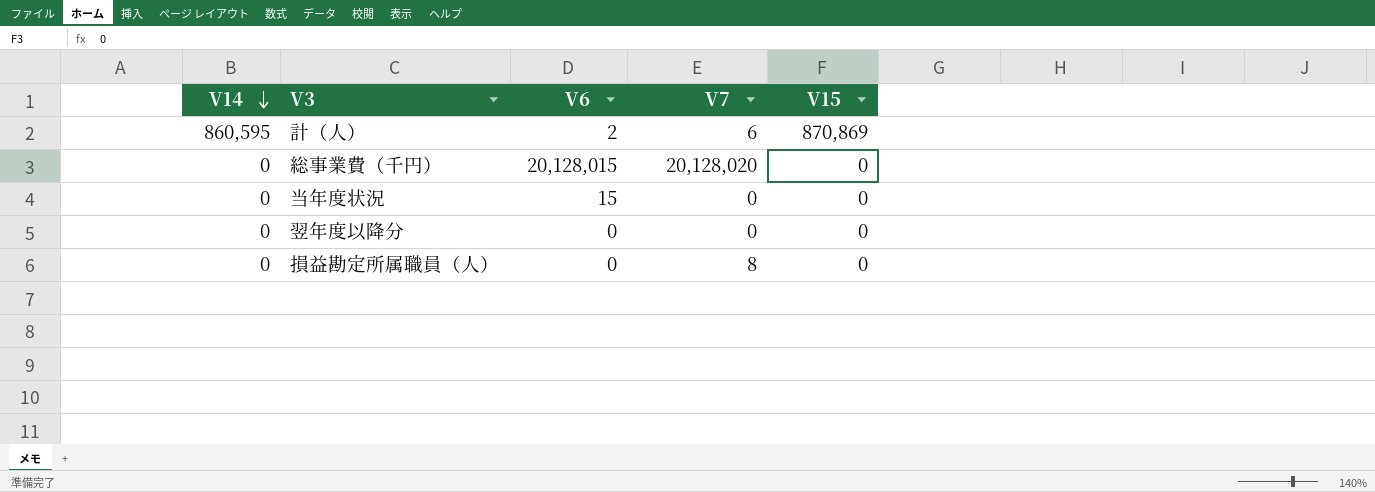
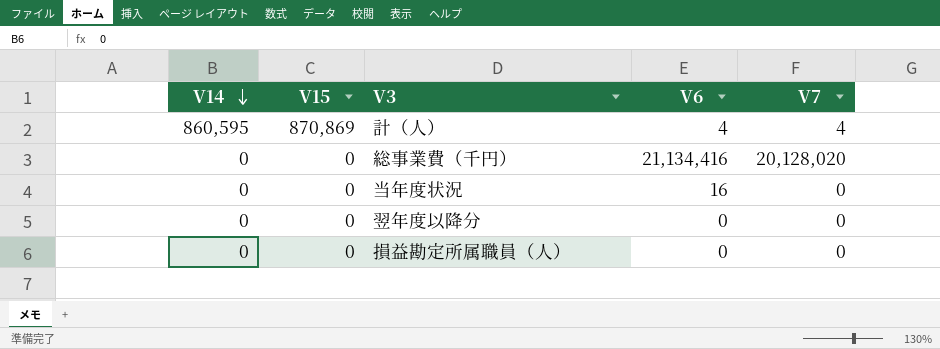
column V15 | position: 5 -> 2
計（人） | V6: 2 -> 4
計（人） | V7: 6 -> 4
総事業費（千円） | V6: 20,128,015 -> 21,134,416
当年度状況 | V6: 15 -> 16
損益勘定所属職員（人） | V7: 8 -> 0

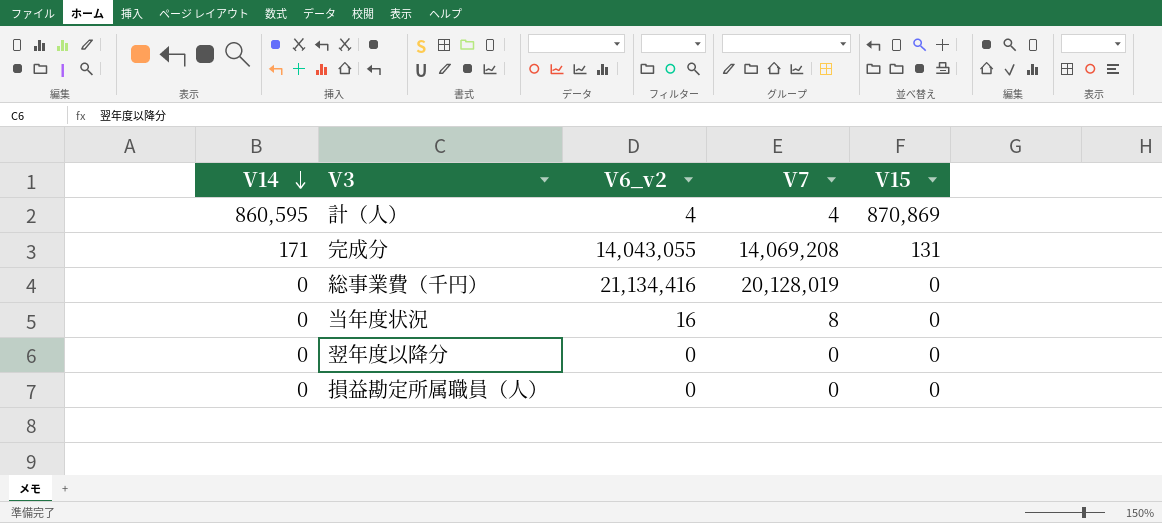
column name: V6 -> V6_v2
column V15 | position: 2 -> 5
row 完成分: none -> 171 | 14,043,055 | 14,069,208 | 131
総事業費（千円） | V7: 20,128,020 -> 20,128,019
当年度状況 | V7: 0 -> 8

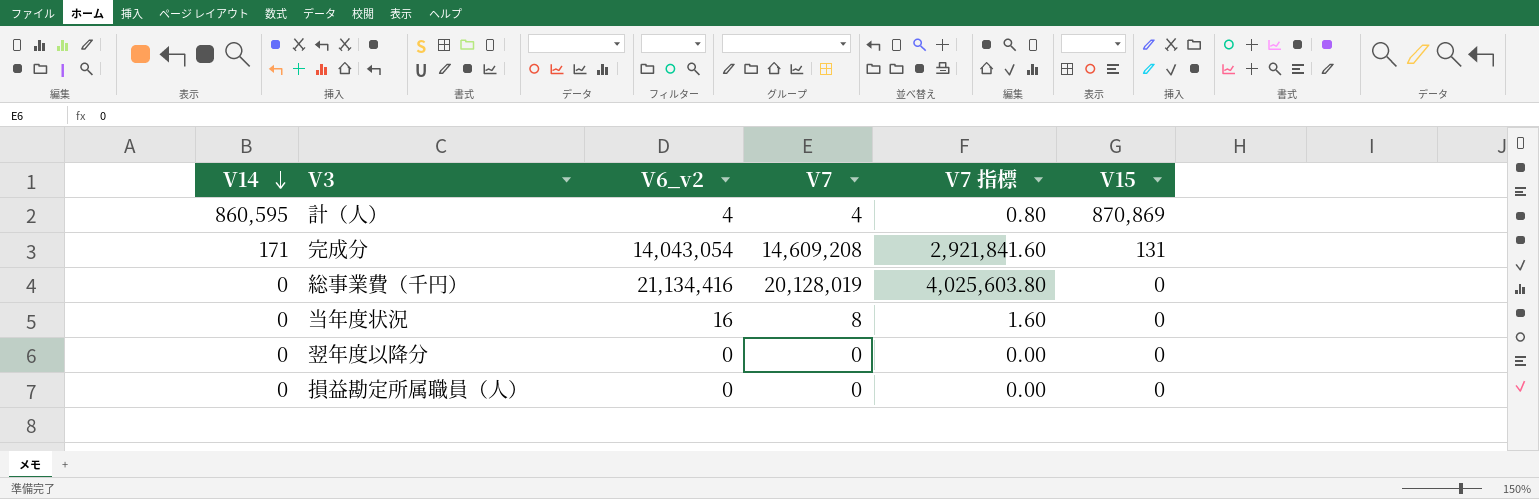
column V7 指標 | formula: none -> [V7] * 0.2
完成分 | V6_v2: 14,043,055 -> 14,043,054
完成分 | V7: 14,069,208 -> 14,609,208

